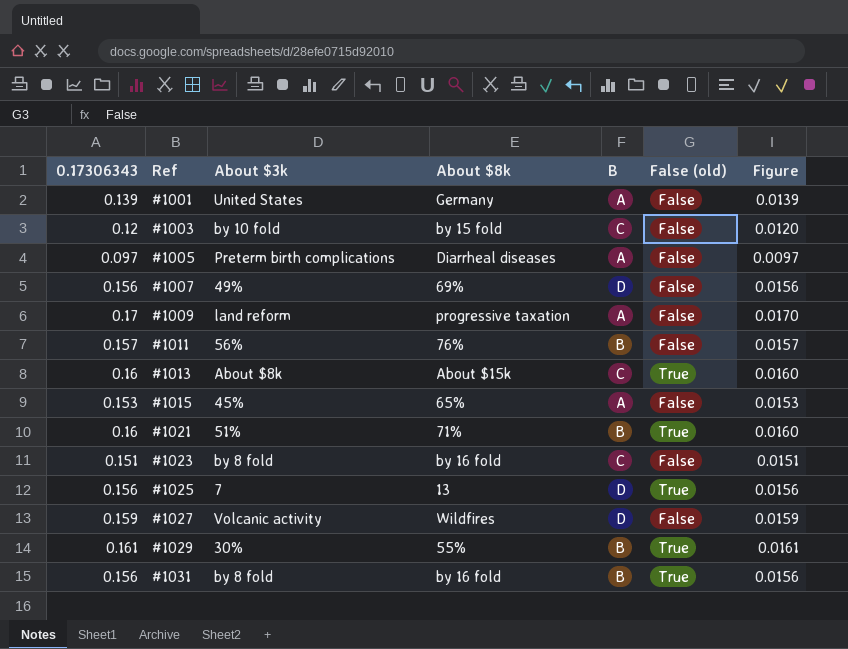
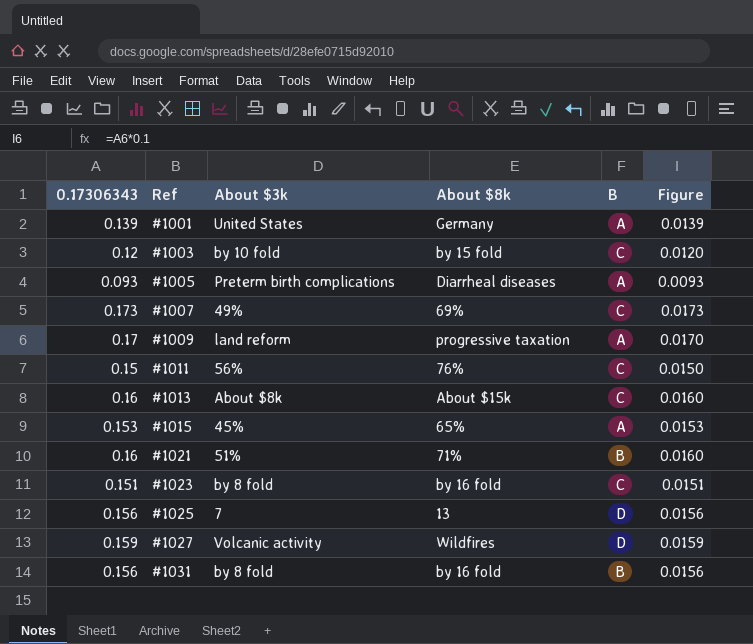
column False (old) | position: 6 -> none
row #1029: 0.161 | 30% | 55% | B | True | 0.0161 -> none
#1005 | 0.17306343: 0.097 -> 0.093
#1005 | Figure: 0.0097 -> 0.0093
#1007 | 0.17306343: 0.156 -> 0.173
#1007 | B: D -> C
#1007 | Figure: 0.0156 -> 0.0173
#1011 | 0.17306343: 0.157 -> 0.15
#1011 | B: B -> C
#1011 | Figure: 0.0157 -> 0.0150

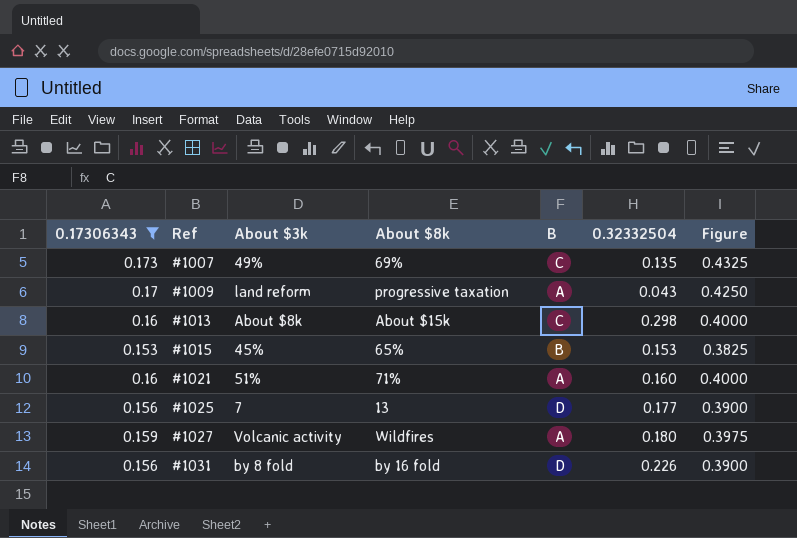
filter: none -> 0.17306343 >= 0.153
column 0.32332504 | position: none -> 6
column Figure | formula: [0.17306343] * 0.1 -> [0.17306343] * 2.5
#1015 | B: A -> B
#1021 | B: B -> A
#1027 | B: D -> A
#1031 | B: B -> D

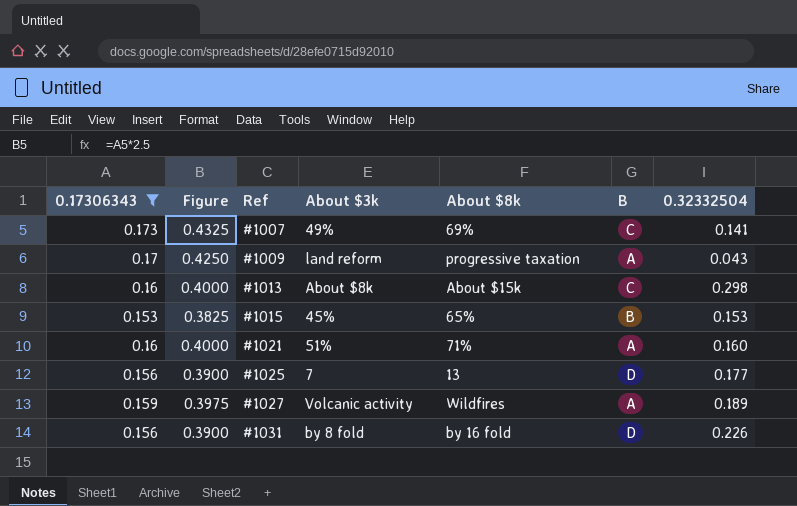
column Figure | position: 7 -> 2
#1007 | 0.32332504: 0.135 -> 0.141
#1027 | 0.32332504: 0.180 -> 0.189

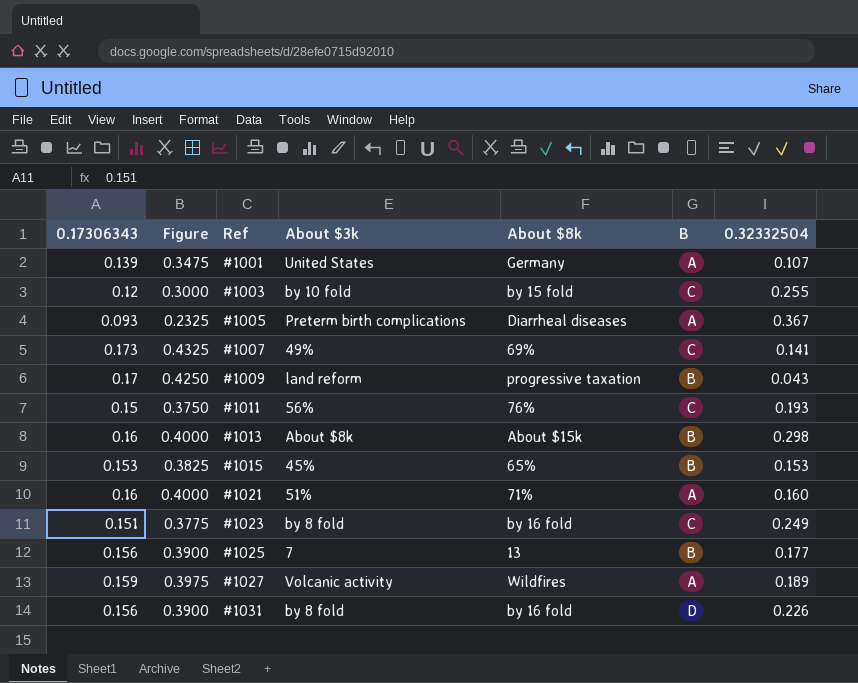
filter: 0.17306343 >= 0.153 -> none
#1009 | B: A -> B
#1013 | B: C -> B
#1025 | B: D -> B

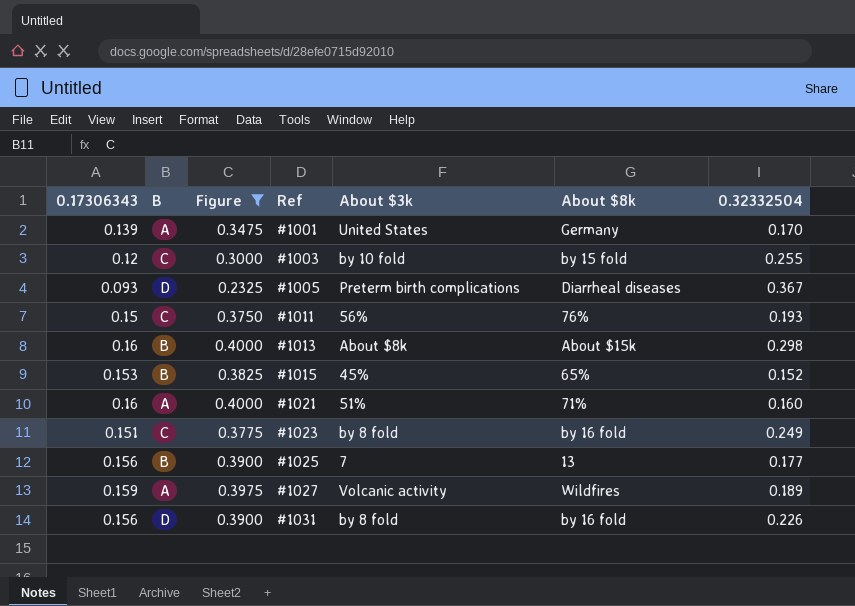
filter: none -> Figure <= 0.4000
column B | position: 6 -> 2
#1001 | 0.32332504: 0.107 -> 0.170
#1005 | B: A -> D
#1015 | 0.32332504: 0.153 -> 0.152

